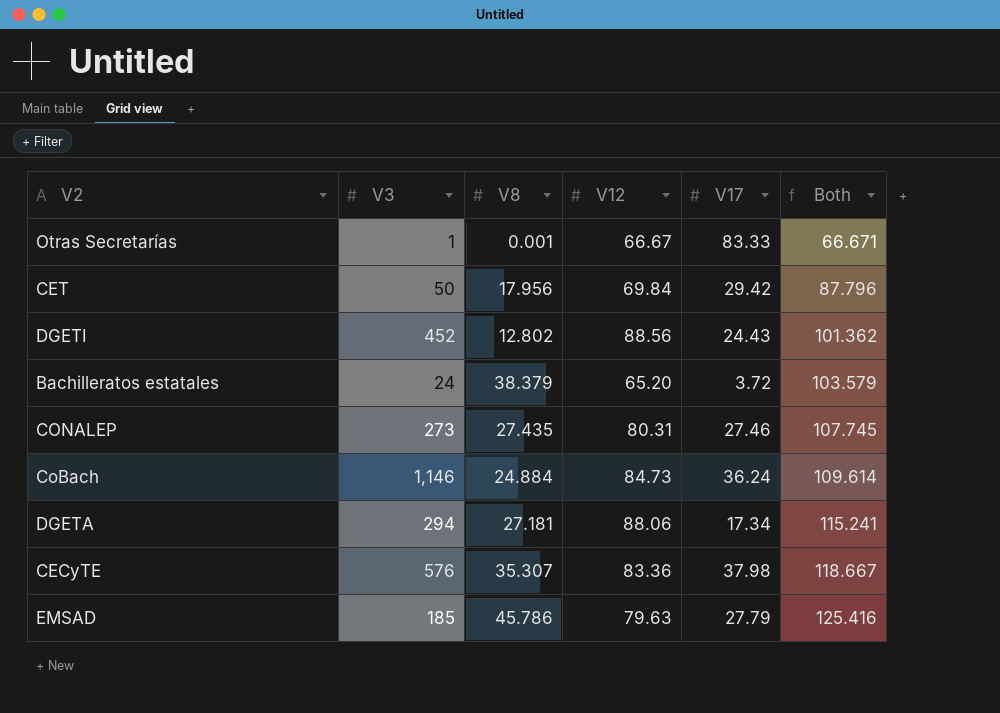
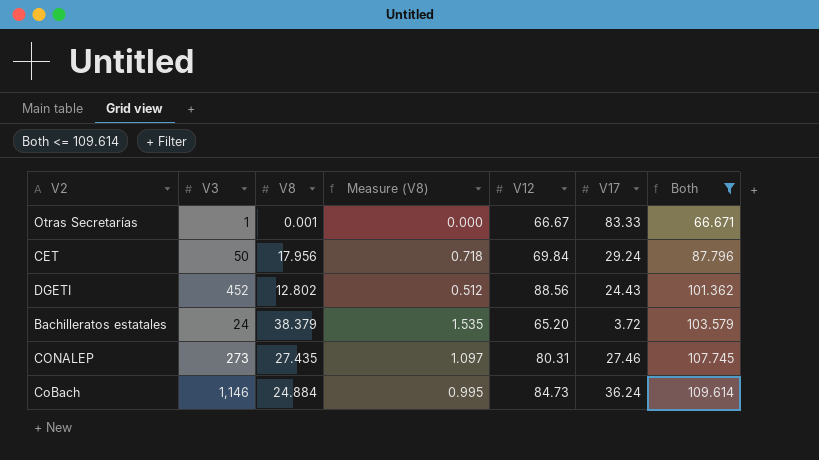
filter: none -> Both <= 109.614
column Measure (V8) | formula: none -> [V8] * 0.04
CET | V17: 29.42 -> 29.24

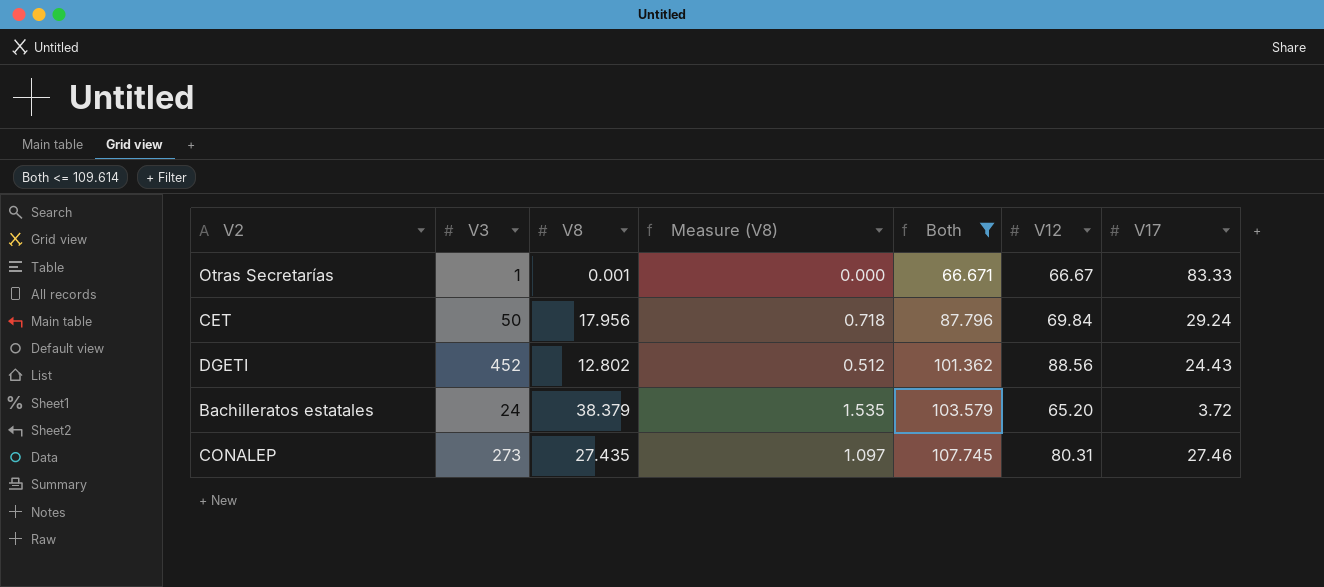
column Both | position: 7 -> 5
row CoBach: 1,146 | 24.884 | 0.995 | 84.73 | 36.24 | 109.614 -> none

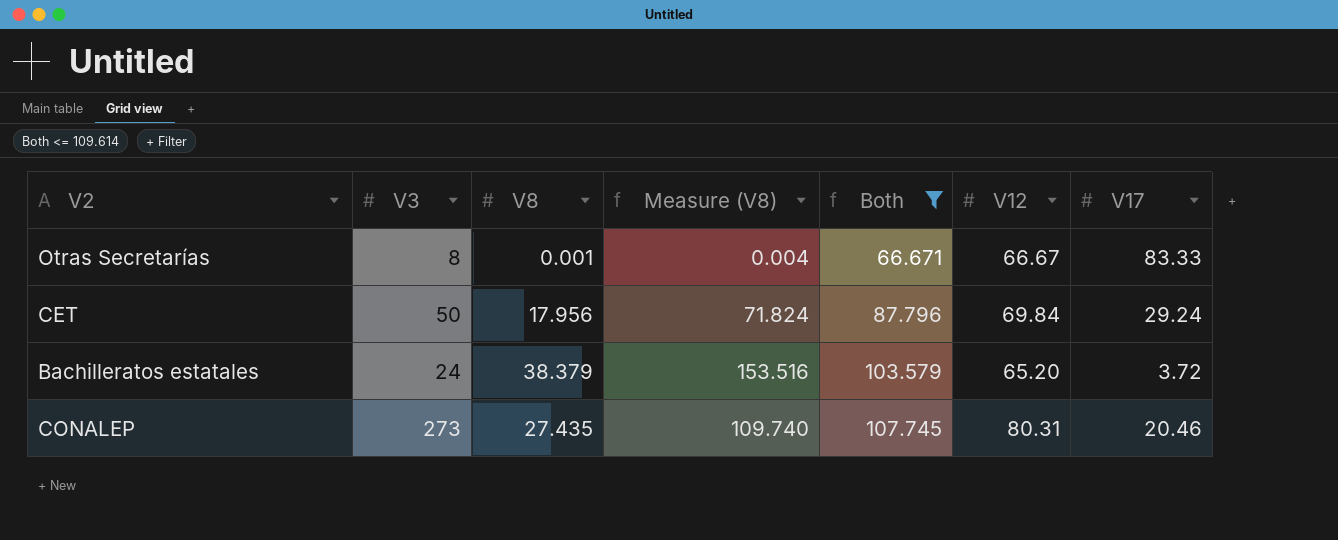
column Measure (V8) | formula: [V8] * 0.04 -> [V8] * 4
row DGETI: 452 | 12.802 | 0.512 | 101.362 | 88.56 | 24.43 -> none
Otras Secretarías | V3: 1 -> 8
CONALEP | V17: 27.46 -> 20.46

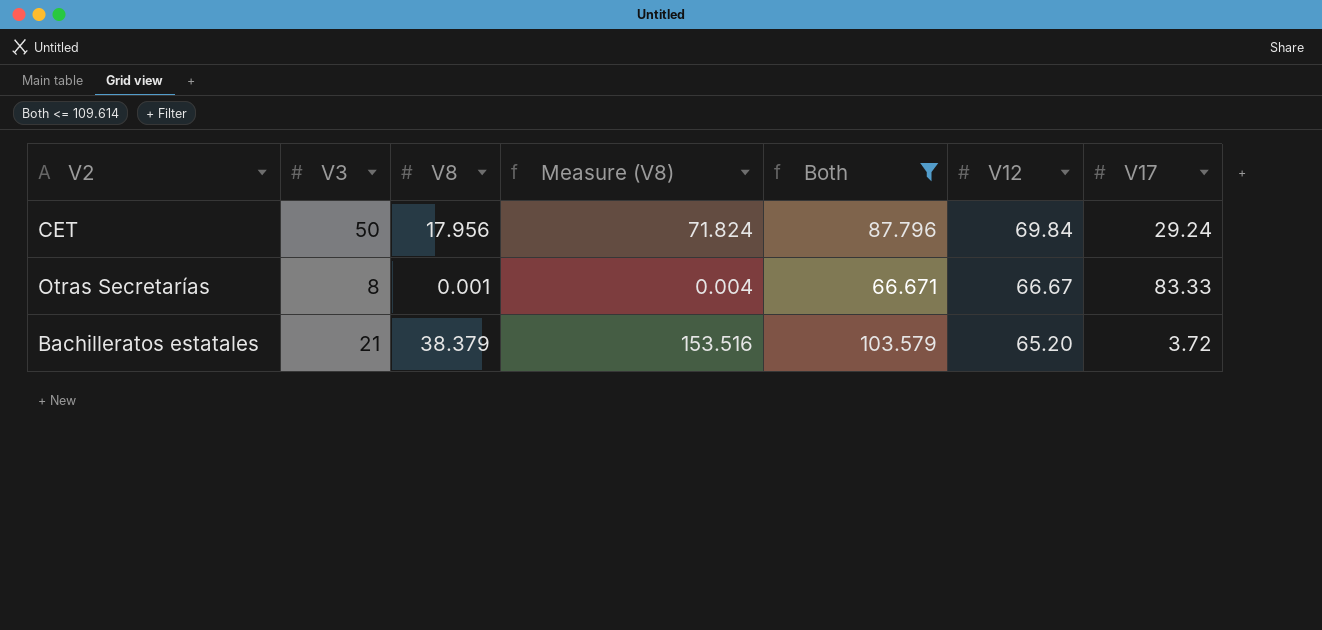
row order: Both ascending -> V12 descending
row CONALEP: 273 | 27.435 | 109.740 | 107.745 | 80.31 | 20.46 -> none
Bachilleratos estatales | V3: 24 -> 21

